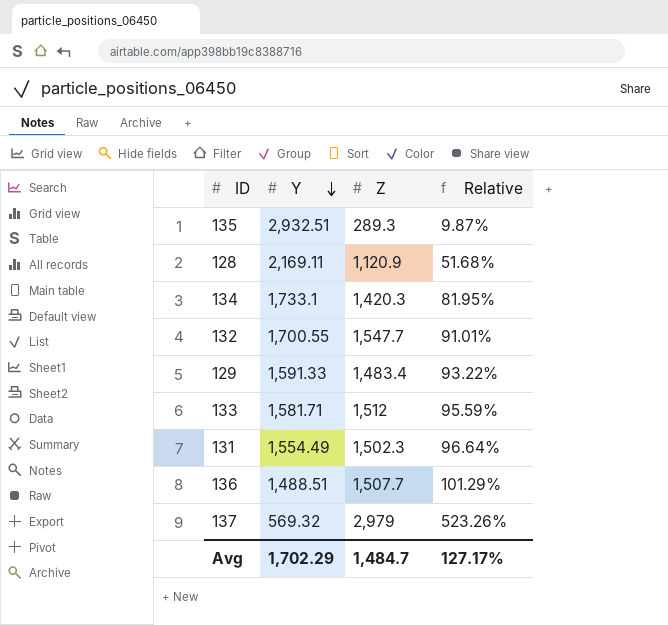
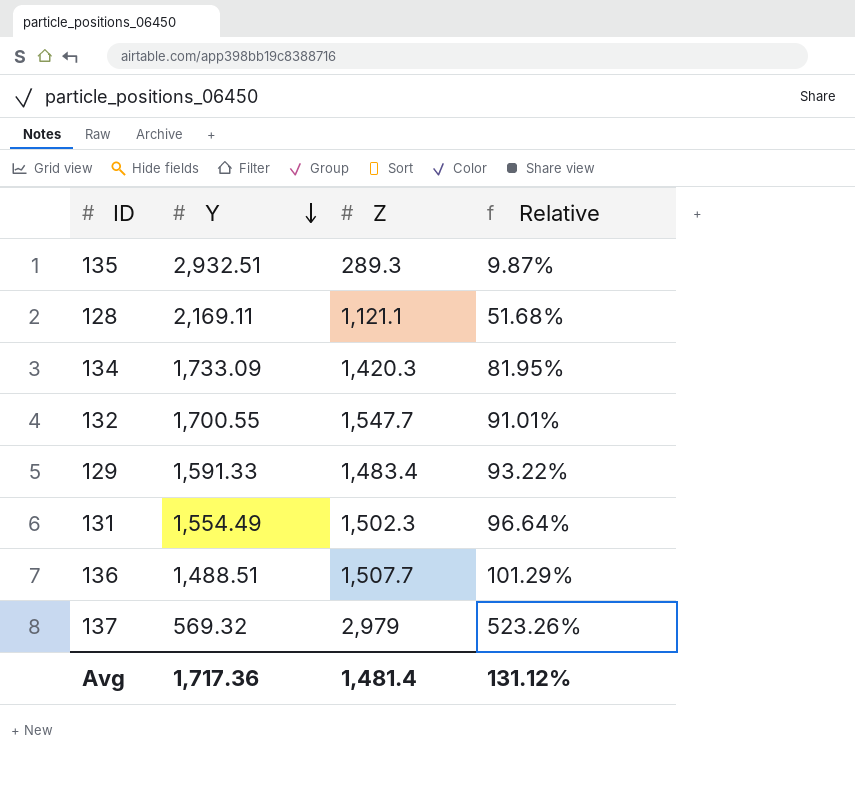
row 133: 1,581.71 | 1,512 | 95.59% -> none
128 | Z: 1,120.9 -> 1,121.1
134 | Y: 1,733.1 -> 1,733.09
Avg | Y: 1,702.29 -> 1,717.36
Avg | Z: 1,484.7 -> 1,481.4
Avg | Relative: 127.17% -> 131.12%

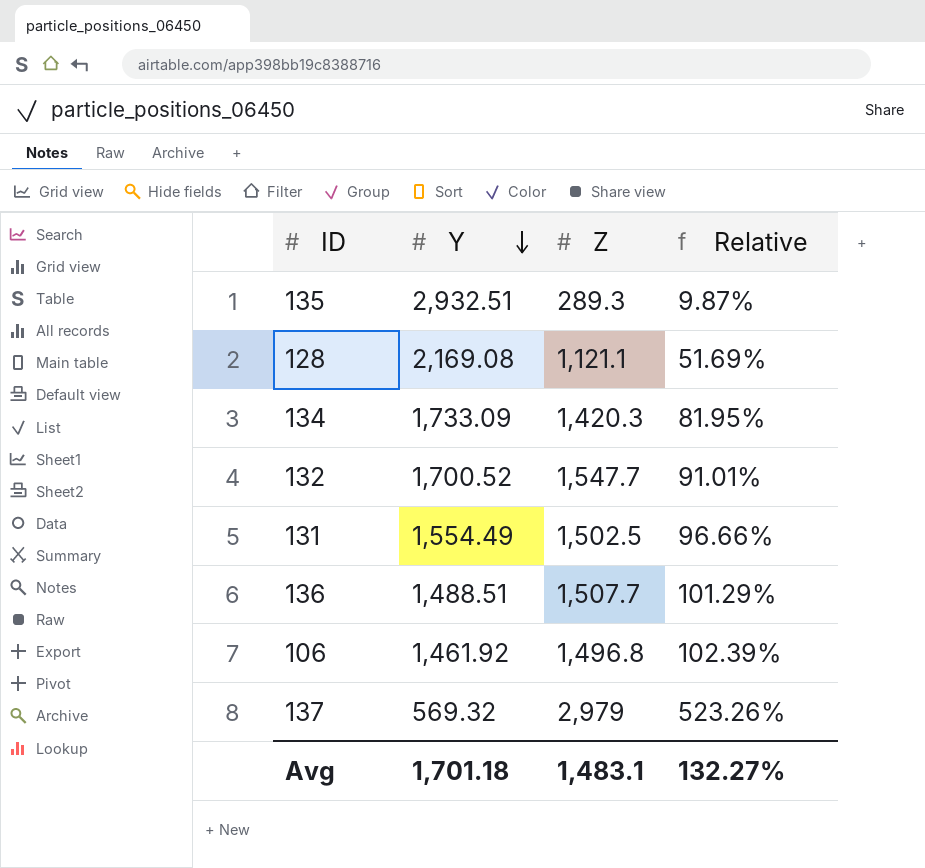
row 129: 1,591.33 | 1,483.4 | 93.22% -> none
128 | Y: 2,169.11 -> 2,169.08
128 | Relative: 51.68% -> 51.69%
132 | Y: 1,700.55 -> 1,700.52
131 | Z: 1,502.3 -> 1,502.5
131 | Relative: 96.64% -> 96.66%
row 106: none -> 1,461.92 | 1,496.8 | 102.39%
Avg | Y: 1,717.36 -> 1,701.18
Avg | Z: 1,481.4 -> 1,483.1
Avg | Relative: 131.12% -> 132.27%

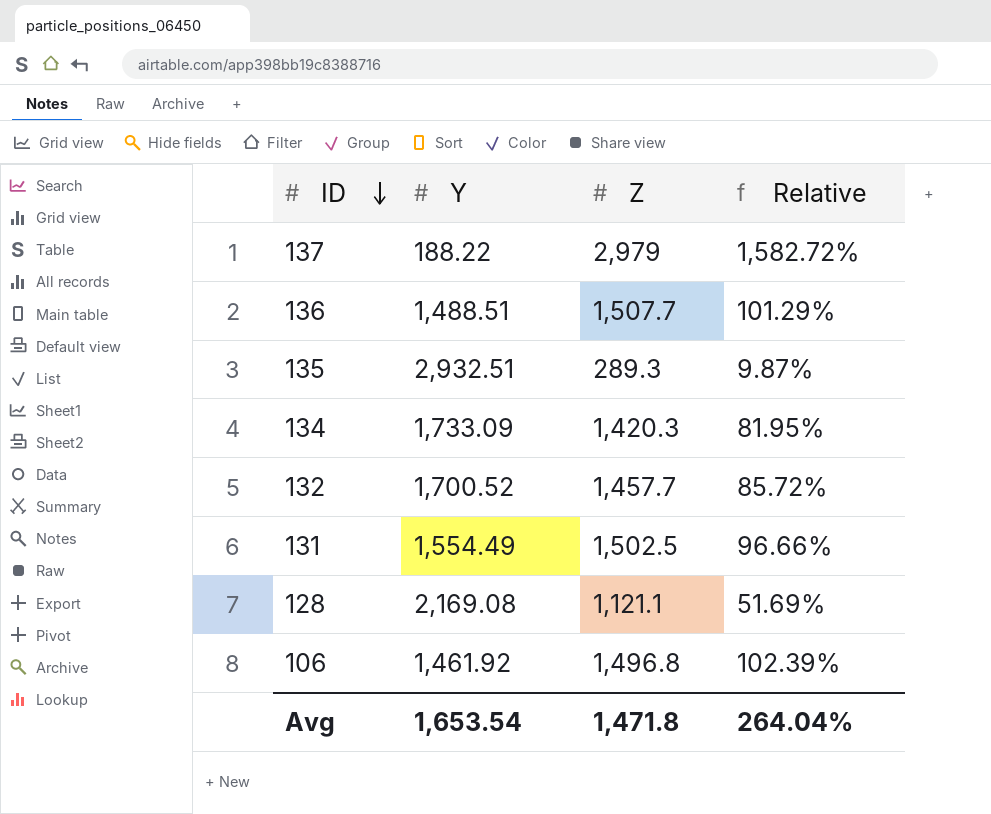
row order: Y descending -> ID descending
137 | Y: 569.32 -> 188.22
137 | Relative: 523.26% -> 1,582.72%
132 | Z: 1,547.7 -> 1,457.7
132 | Relative: 91.01% -> 85.72%
Avg | Y: 1,701.18 -> 1,653.54
Avg | Z: 1,483.1 -> 1,471.8
Avg | Relative: 132.27% -> 264.04%

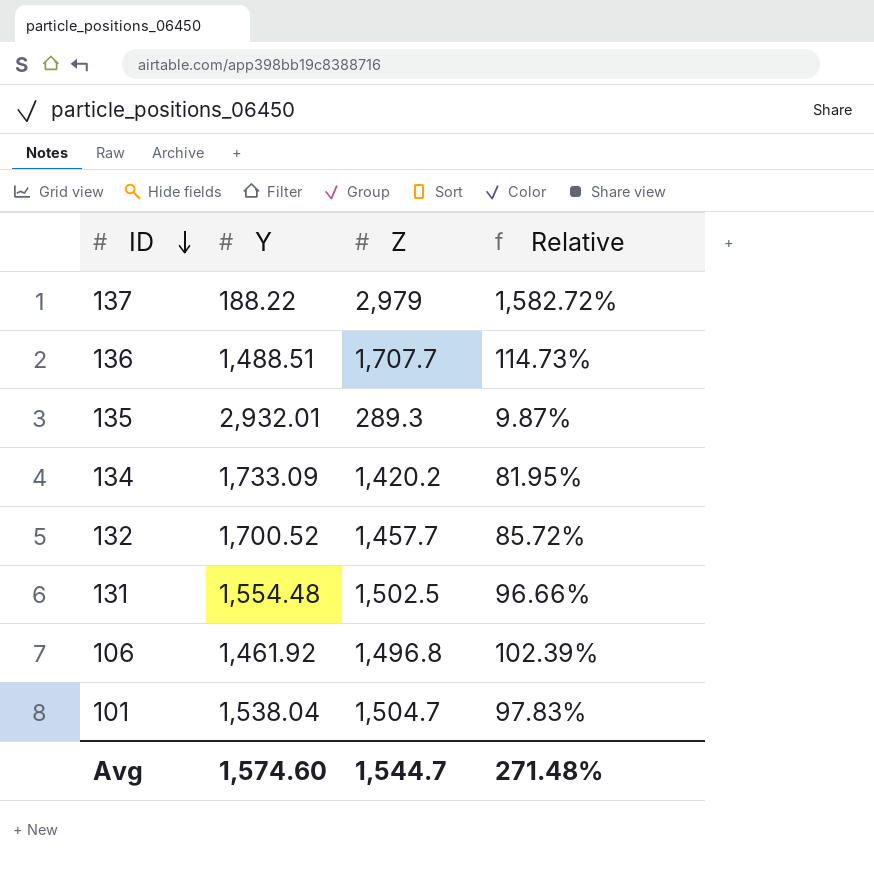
row 128: 2,169.08 | 1,121.1 | 51.69% -> none
136 | Z: 1,507.7 -> 1,707.7
136 | Relative: 101.29% -> 114.73%
135 | Y: 2,932.51 -> 2,932.01
134 | Z: 1,420.3 -> 1,420.2
131 | Y: 1,554.49 -> 1,554.48
row 101: none -> 1,538.04 | 1,504.7 | 97.83%
Avg | Y: 1,653.54 -> 1,574.60
Avg | Z: 1,471.8 -> 1,544.7
Avg | Relative: 264.04% -> 271.48%

